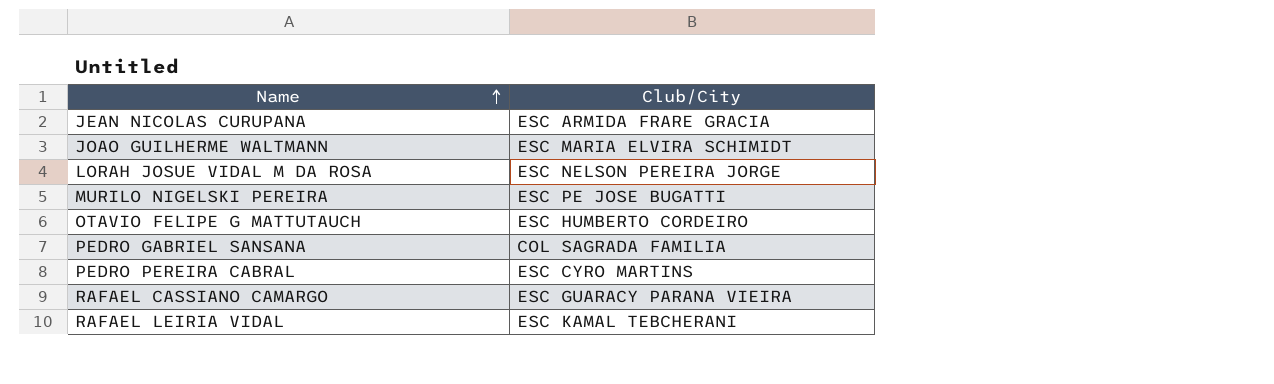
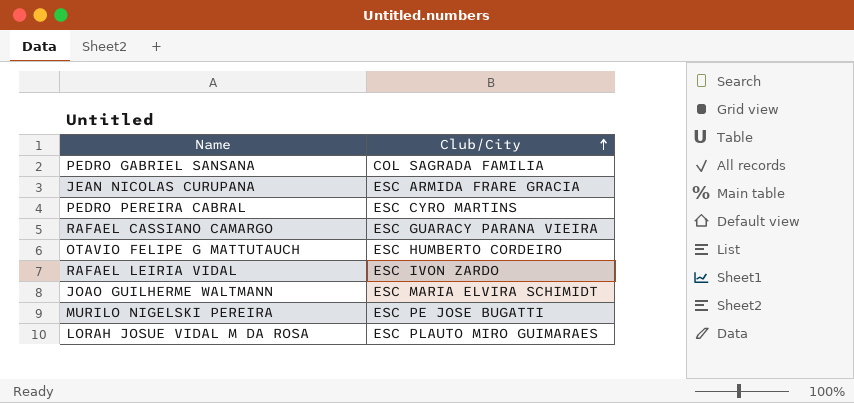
row order: Name ascending -> Club/City ascending
RAFAEL LEIRIA VIDAL | Club/City: ESC KAMAL TEBCHERANI -> ESC IVON ZARDO
LORAH JOSUE VIDAL M DA ROSA | Club/City: ESC NELSON PEREIRA JORGE -> ESC PLAUTO MIRO GUIMARAES

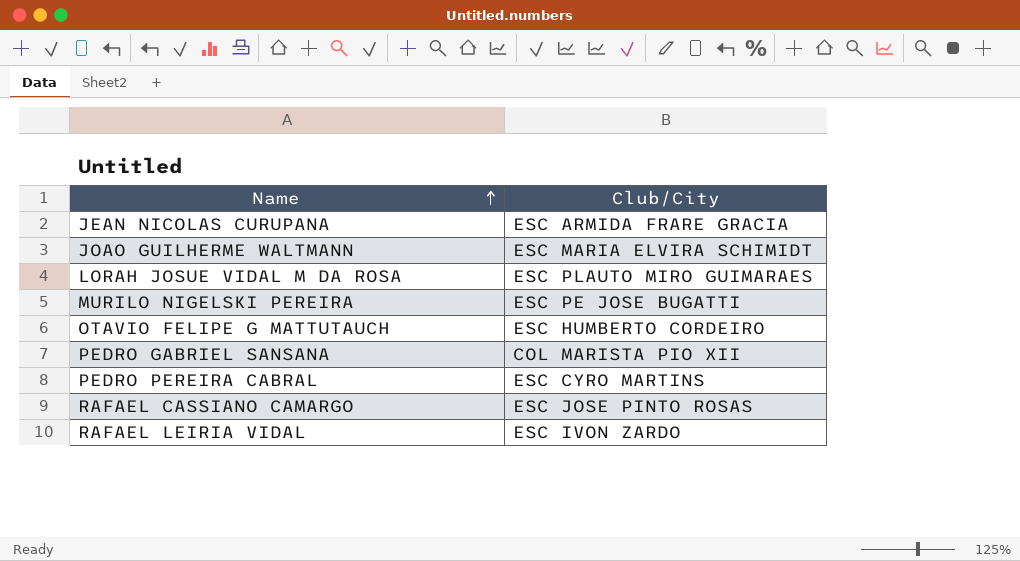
row order: Club/City ascending -> Name ascending
PEDRO GABRIEL SANSANA | Club/City: COL SAGRADA FAMILIA -> COL MARISTA PIO XII
RAFAEL CASSIANO CAMARGO | Club/City: ESC GUARACY PARANA VIEIRA -> ESC JOSE PINTO ROSAS

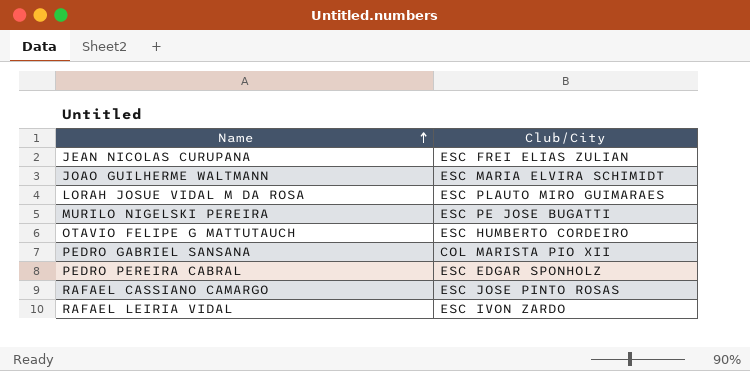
JEAN NICOLAS CURUPANA | Club/City: ESC ARMIDA FRARE GRACIA -> ESC FREI ELIAS ZULIAN
PEDRO PEREIRA CABRAL | Club/City: ESC CYRO MARTINS -> ESC EDGAR SPONHOLZ

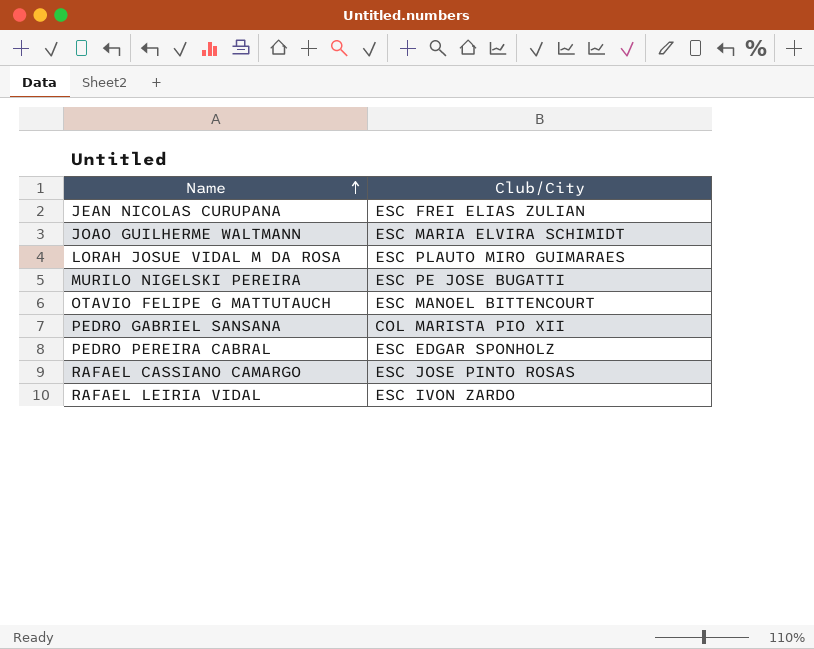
OTAVIO FELIPE G MATTUTAUCH | Club/City: ESC HUMBERTO CORDEIRO -> ESC MANOEL BITTENCOURT

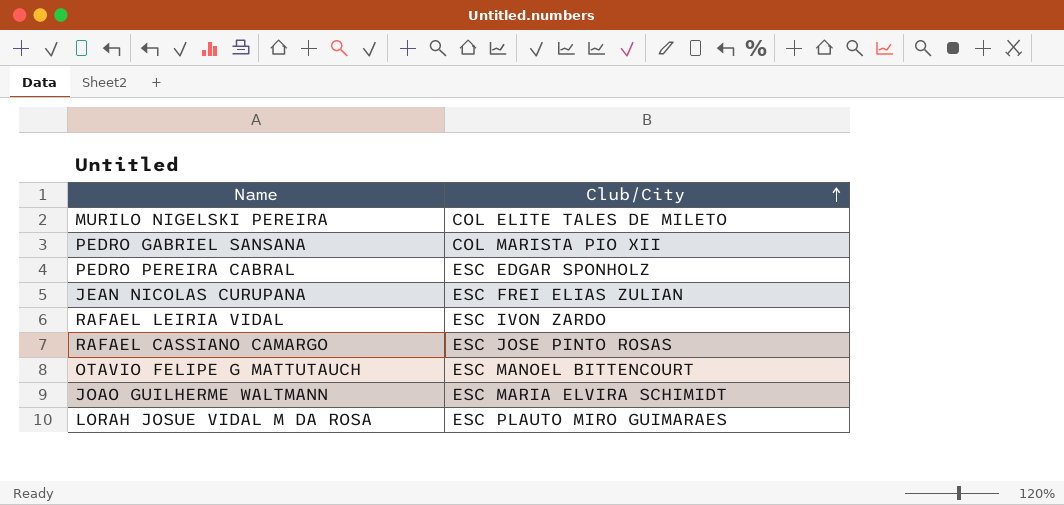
row order: Name ascending -> Club/City ascending
MURILO NIGELSKI PEREIRA | Club/City: ESC PE JOSE BUGATTI -> COL ELITE TALES DE MILETO

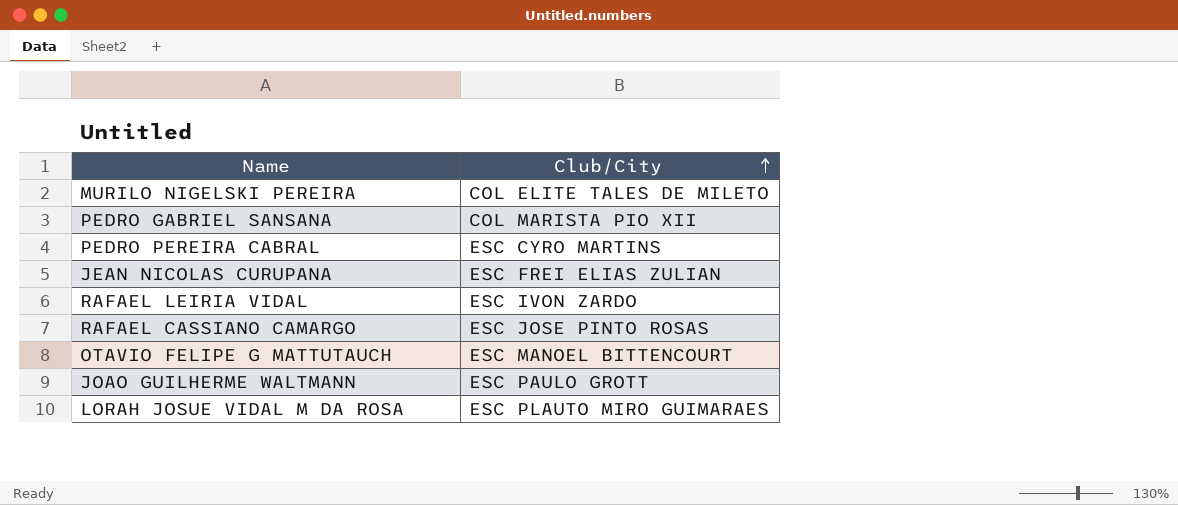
PEDRO PEREIRA CABRAL | Club/City: ESC EDGAR SPONHOLZ -> ESC CYRO MARTINS
JOAO GUILHERME WALTMANN | Club/City: ESC MARIA ELVIRA SCHIMIDT -> ESC PAULO GROTT

